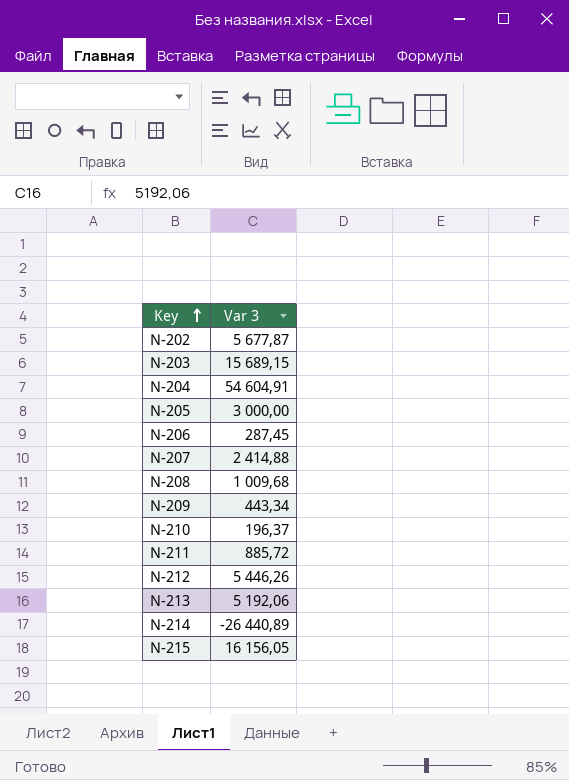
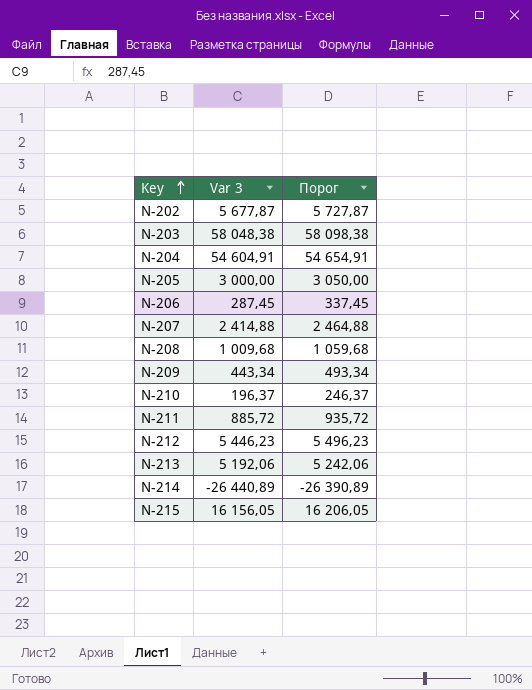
column Порог | formula: none -> [Var 3] + 50
N-203 | Var 3: 15 689,15 -> 58 048,38
N-212 | Var 3: 5 446,26 -> 5 446,23

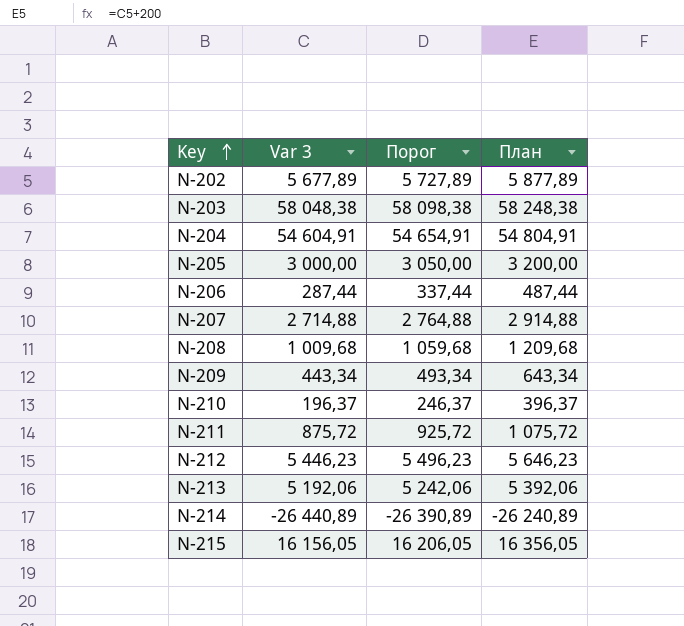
column План | formula: none -> [Var 3] + 200
N-202 | Var 3: 5 677,87 -> 5 677,89
N-202 | Порог: 5 727,87 -> 5 727,89
N-206 | Var 3: 287,45 -> 287,44
N-206 | Порог: 337,45 -> 337,44
N-207 | Var 3: 2 414,88 -> 2 714,88
N-207 | Порог: 2 464,88 -> 2 764,88
N-211 | Var 3: 885,72 -> 875,72
N-211 | Порог: 935,72 -> 925,72

